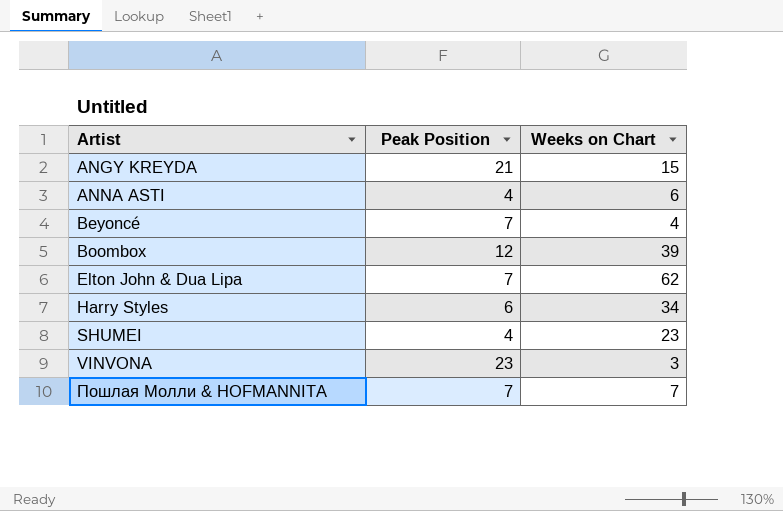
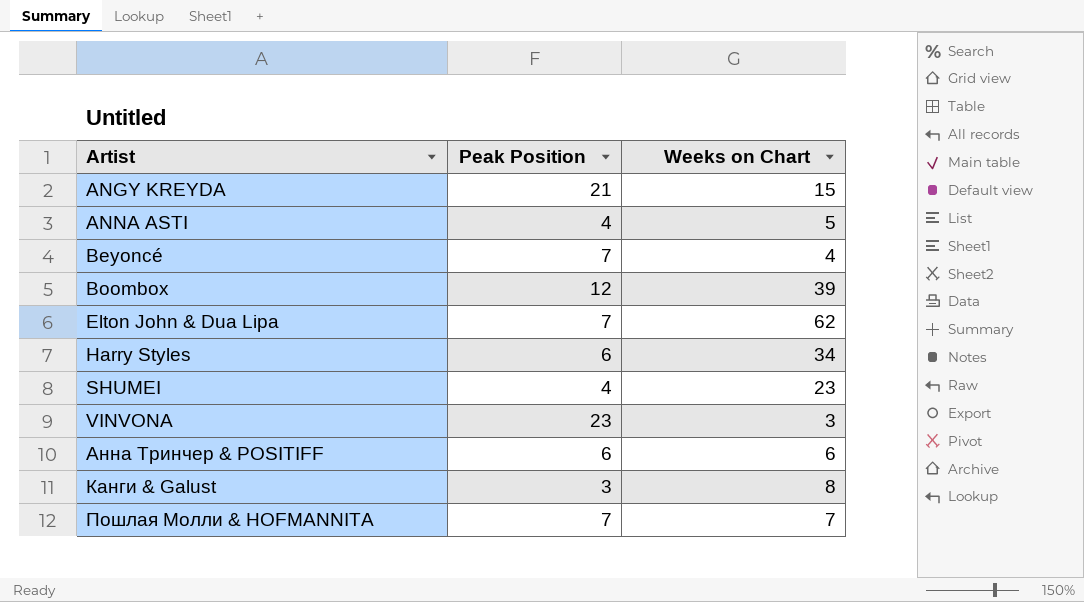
ANNA ASTI | Weeks on Chart: 6 -> 5
row Анна Тринчер & POSITIFF: none -> 6 | 6
row Канги & Galust: none -> 3 | 8

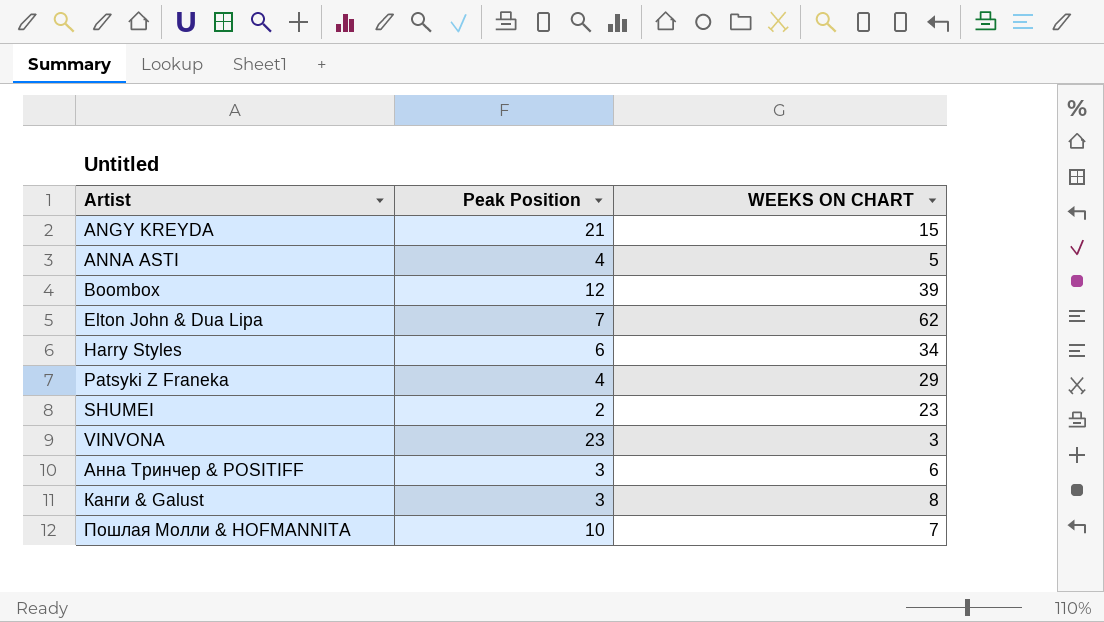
column name: Weeks on Chart -> WEEKS ON CHART
row Beyoncé: 7 | 4 -> none
row Patsyki Z Franeka: none -> 4 | 29
SHUMEI | Peak Position: 4 -> 2
Анна Тринчер & POSITIFF | Peak Position: 6 -> 3
Пошлая Молли & HOFMANNITA | Peak Position: 7 -> 10

